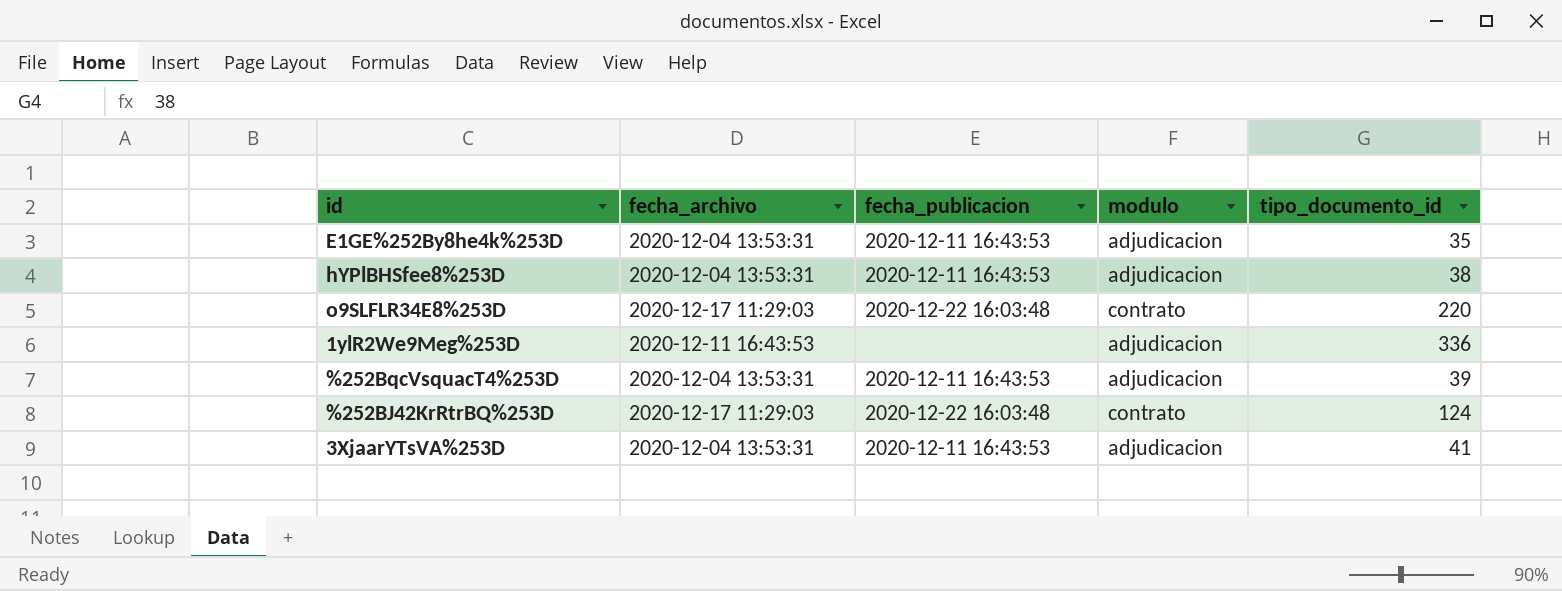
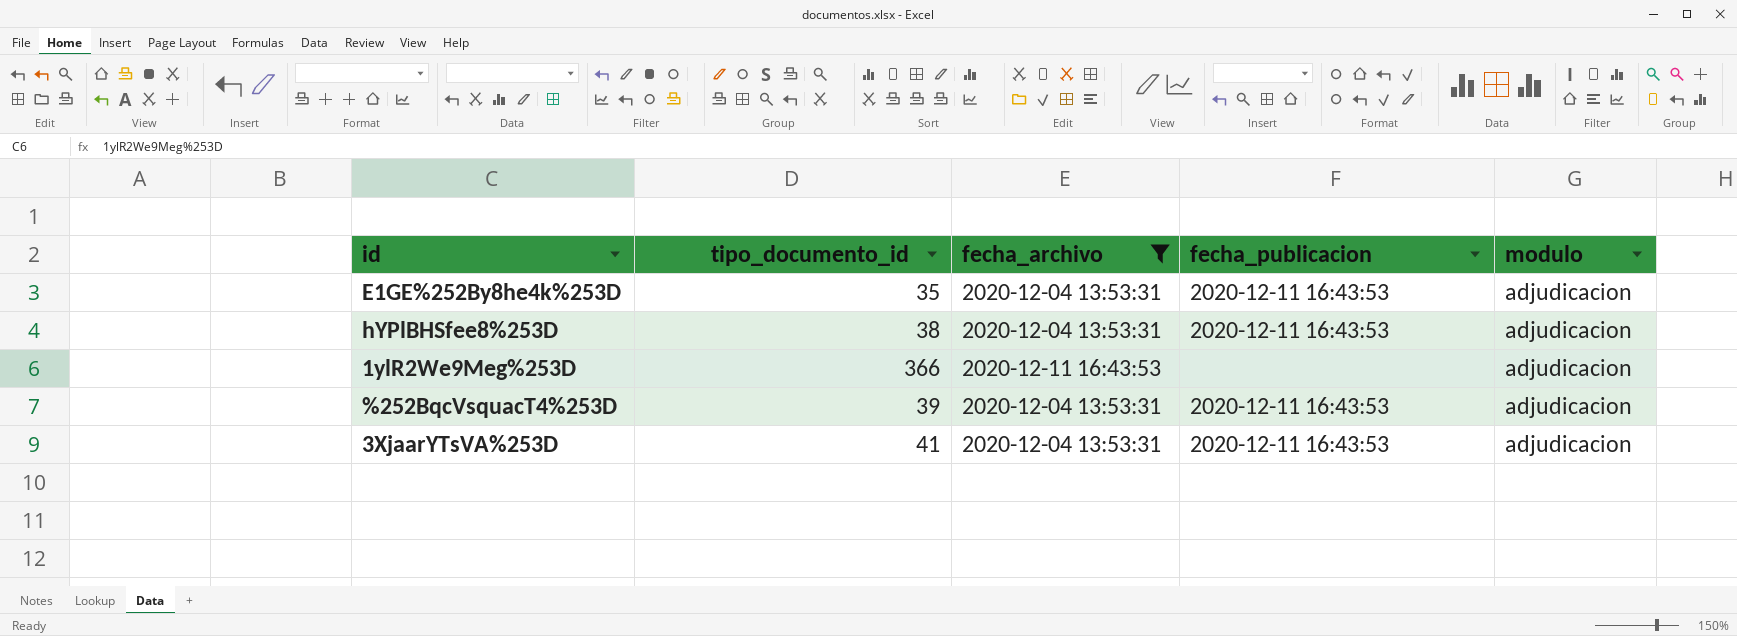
filter: none -> fecha_archivo != 2020-12-17 11:29:03
column tipo_documento_id | position: 5 -> 2
1ylR2We9Meg%253D | tipo_documento_id: 336 -> 366

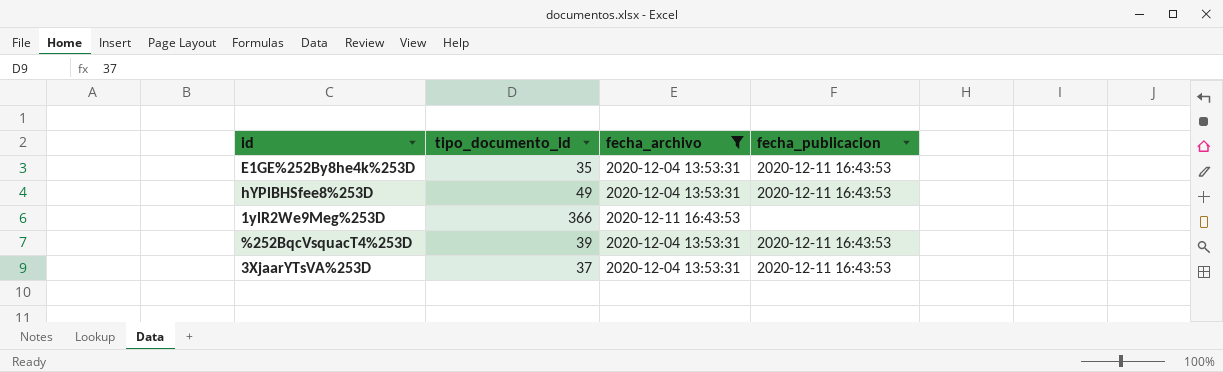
column modulo | position: 5 -> none
hYPlBHSfee8%253D | tipo_documento_id: 38 -> 49
3XjaarYTsVA%253D | tipo_documento_id: 41 -> 37

